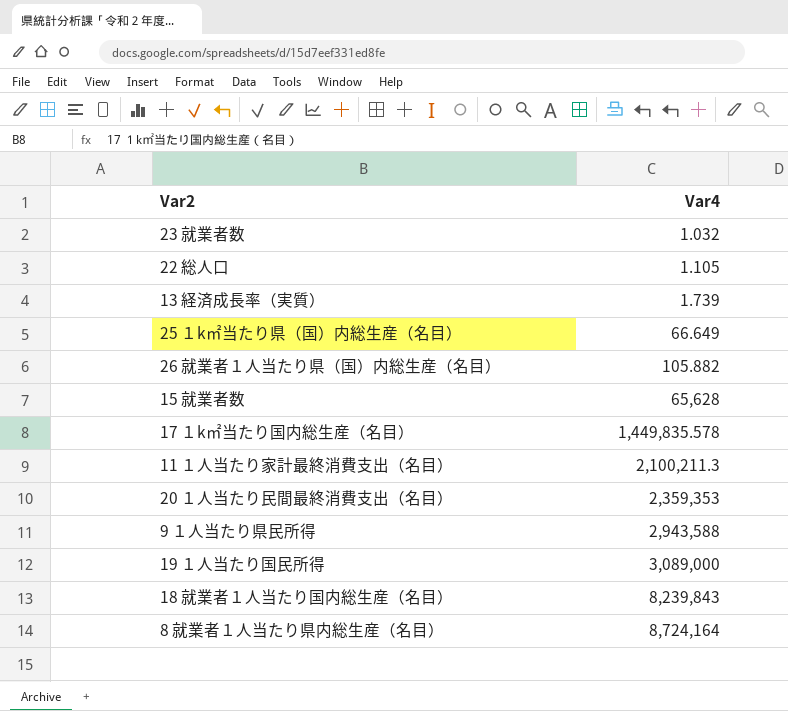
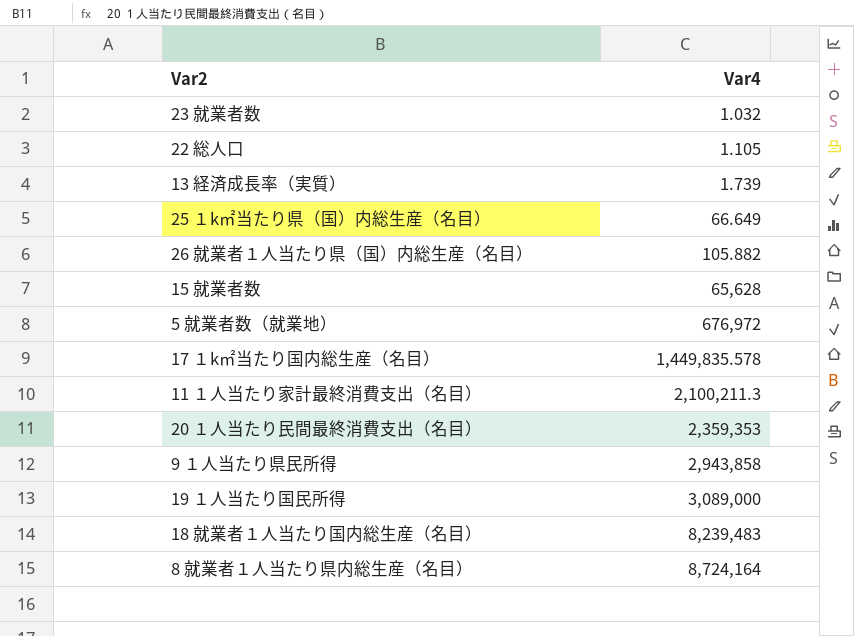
row 5 就業者数（就業地）: none -> 676,972
9 １人当たり県民所得 | Var4: 2,943,588 -> 2,943,858
18 就業者１人当たり国内総生産（名目） | Var4: 8,239,843 -> 8,239,483

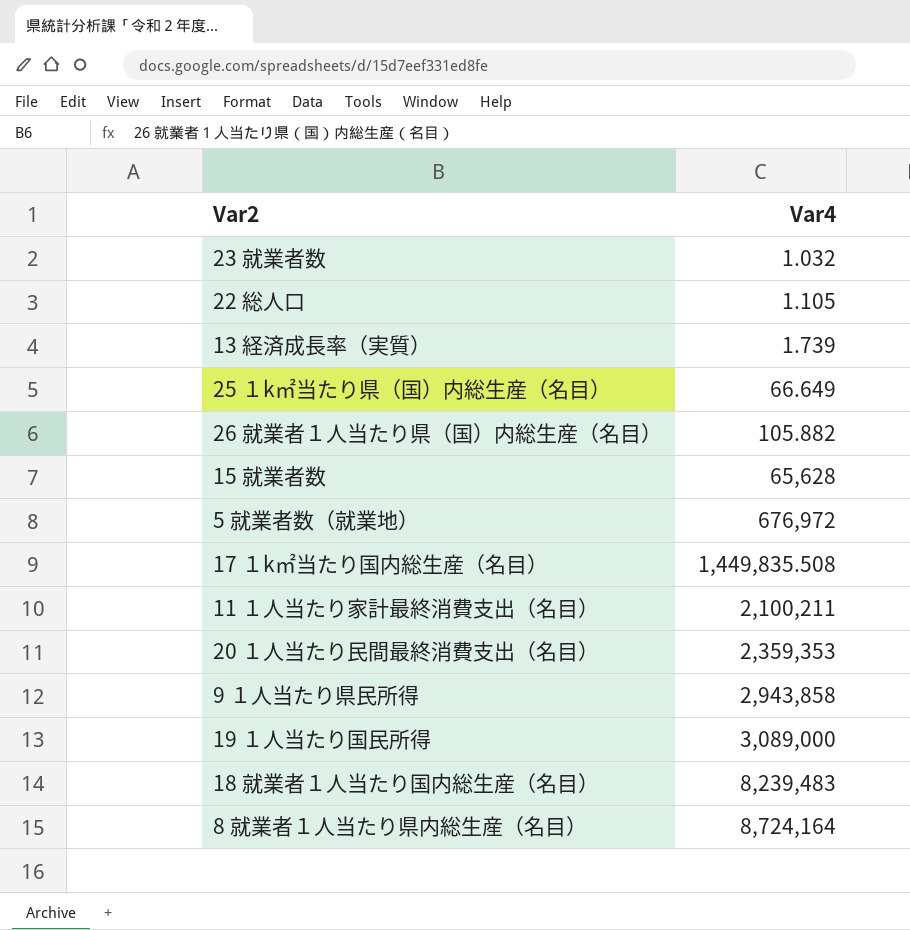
17 １k㎡当たり国内総生産（名目） | Var4: 1,449,835.578 -> 1,449,835.508
11 １人当たり家計最終消費支出（名目） | Var4: 2,100,211.3 -> 2,100,211

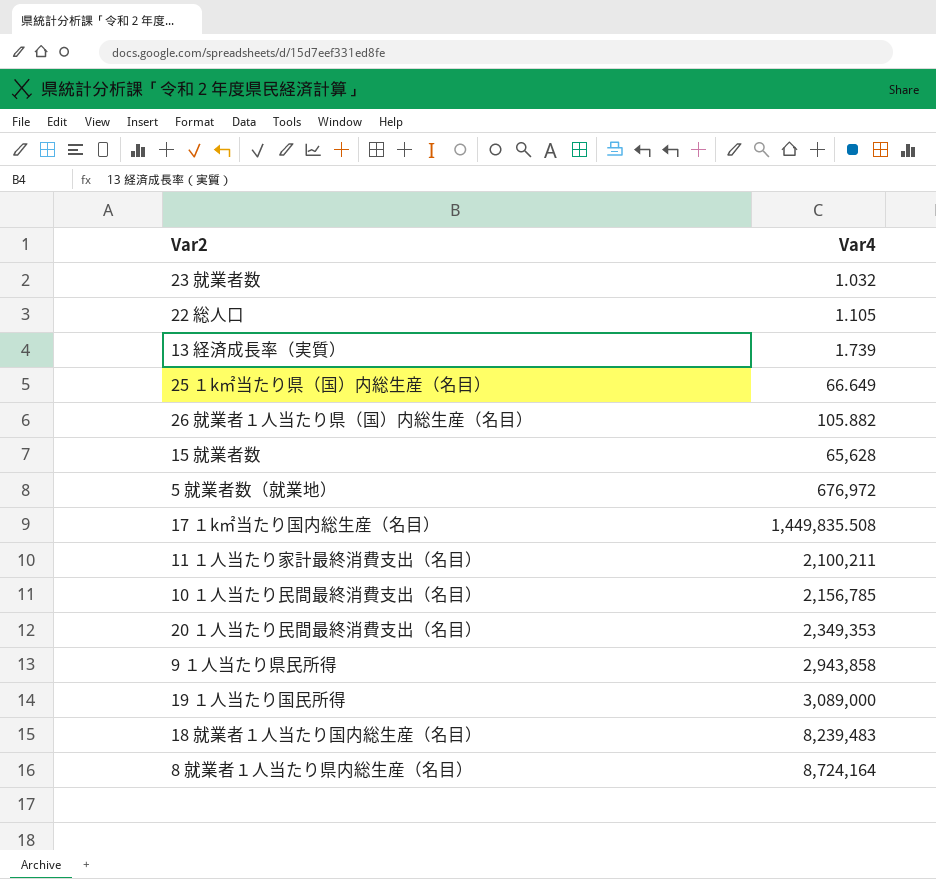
row 10 １人当たり民間最終消費支出（名目）: none -> 2,156,785
20 １人当たり民間最終消費支出（名目） | Var4: 2,359,353 -> 2,349,353

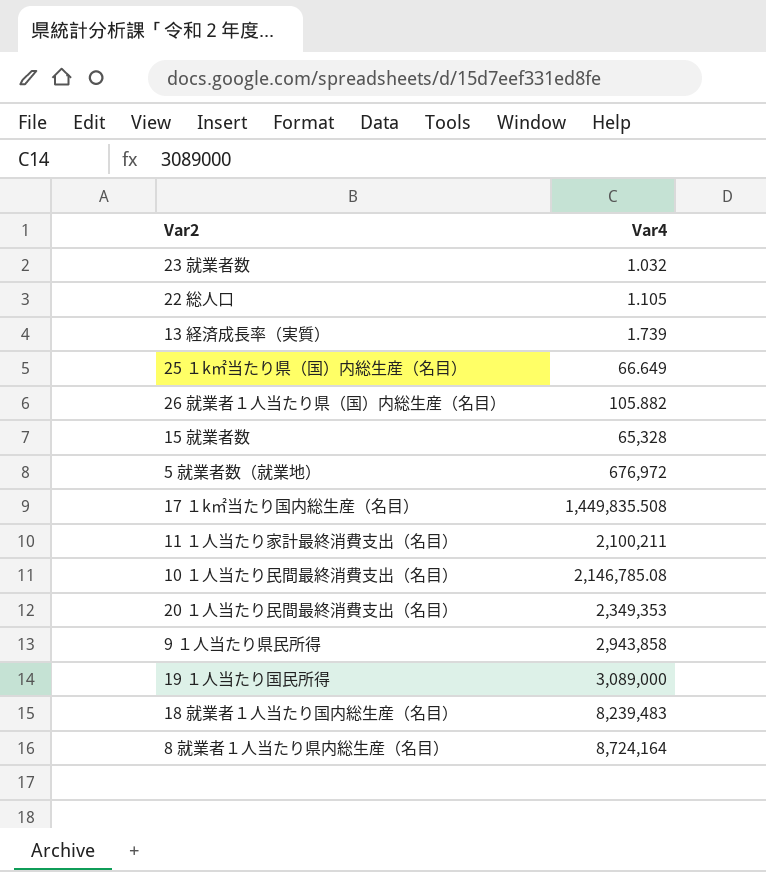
15 就業者数 | Var4: 65,628 -> 65,328
10 １人当たり民間最終消費支出（名目） | Var4: 2,156,785 -> 2,146,785.08

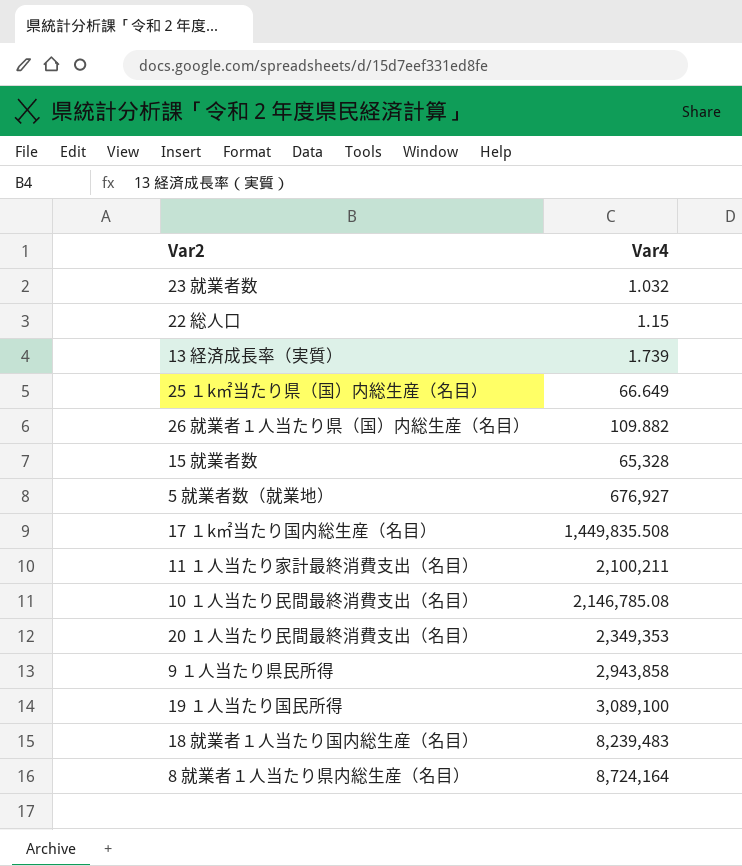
22 総人口 | Var4: 1.105 -> 1.15
26 就業者１人当たり県（国）内総生産（名目） | Var4: 105.882 -> 109.882
5 就業者数（就業地） | Var4: 676,972 -> 676,927
19 １人当たり国民所得 | Var4: 3,089,000 -> 3,089,100

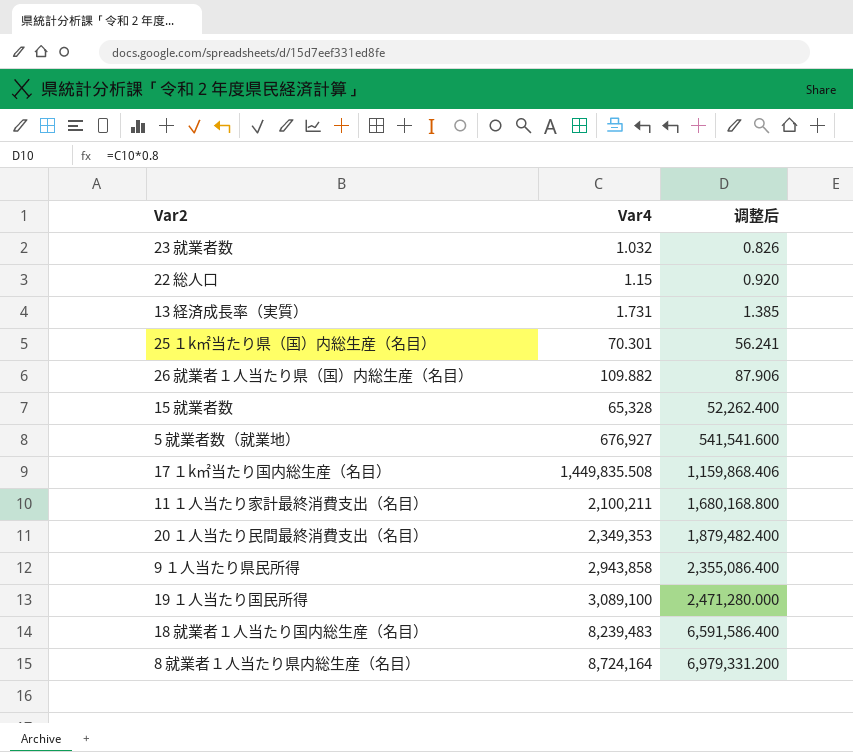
column 调整后 | formula: none -> [Var4] * 0.8
row 10 １人当たり民間最終消費支出（名目）: 2,146,785.08 -> none
13 経済成長率（実質） | Var4: 1.739 -> 1.731
25 １k㎡当たり県（国）内総生産（名目） | Var4: 66.649 -> 70.301

